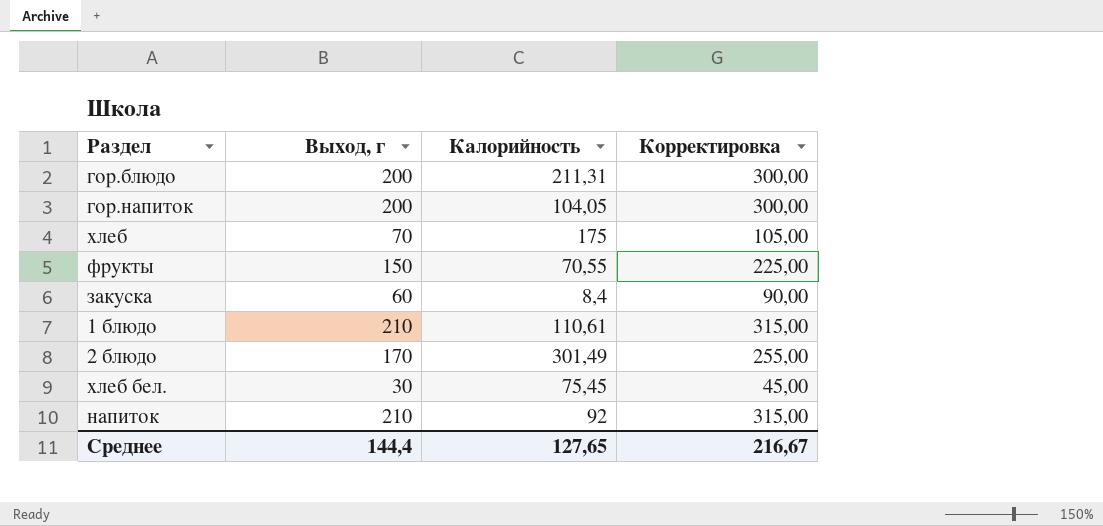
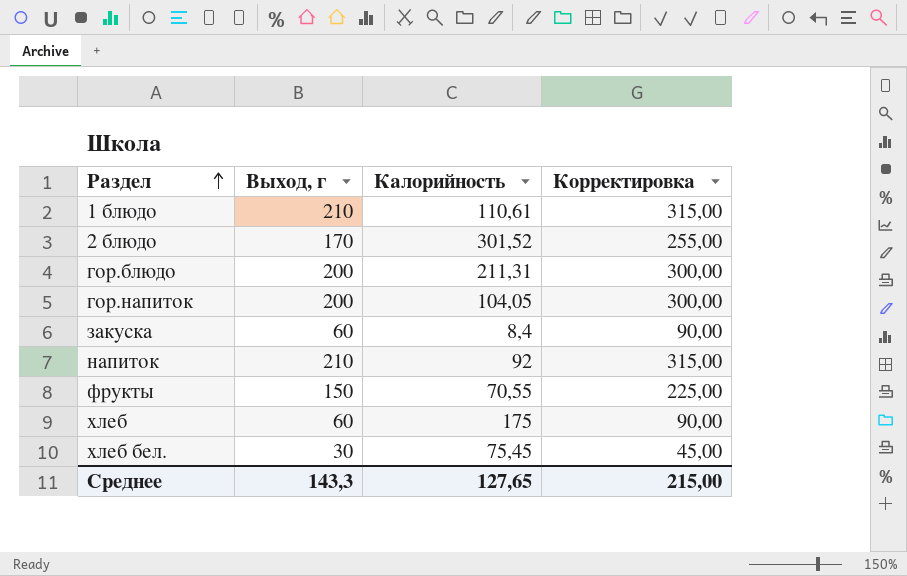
row order: none -> Раздел ascending
2 блюдо | Калорийность: 301,49 -> 301,52
хлеб | Выход, г: 70 -> 60
хлеб | Корректировка: 105,00 -> 90,00
Среднее | Выход, г: 144,4 -> 143,3
Среднее | Корректировка: 216,67 -> 215,00

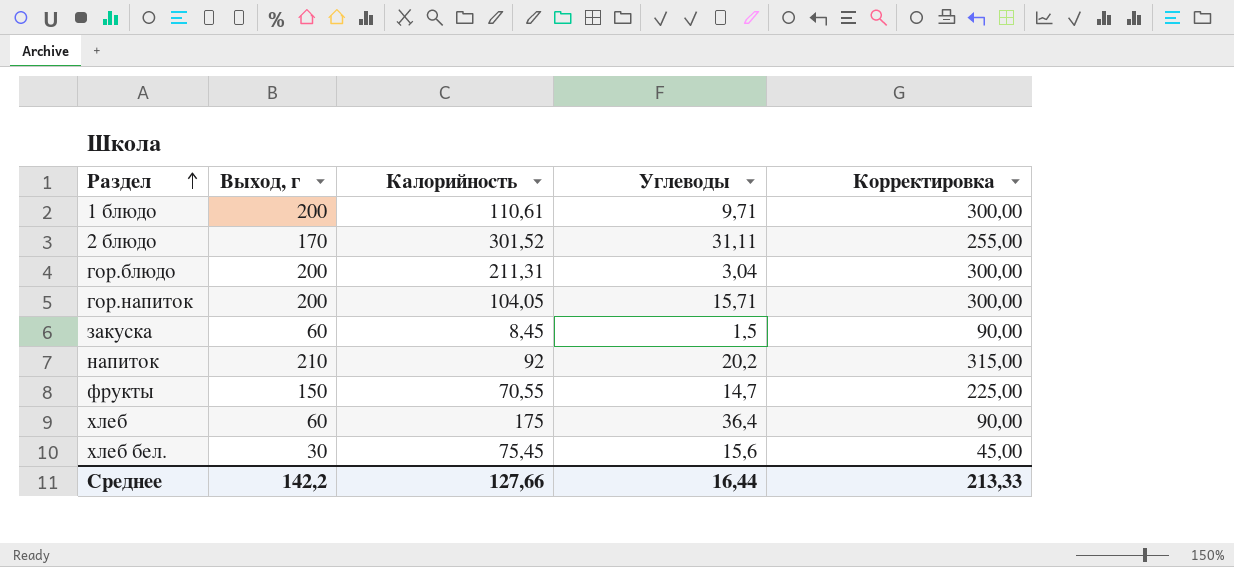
column Углеводы | position: none -> 4
1 блюдо | Выход, г: 210 -> 200
1 блюдо | Корректировка: 315,00 -> 300,00
закуска | Калорийность: 8,4 -> 8,45
Среднее | Выход, г: 143,3 -> 142,2
Среднее | Калорийность: 127,65 -> 127,66
Среднее | Корректировка: 215,00 -> 213,33

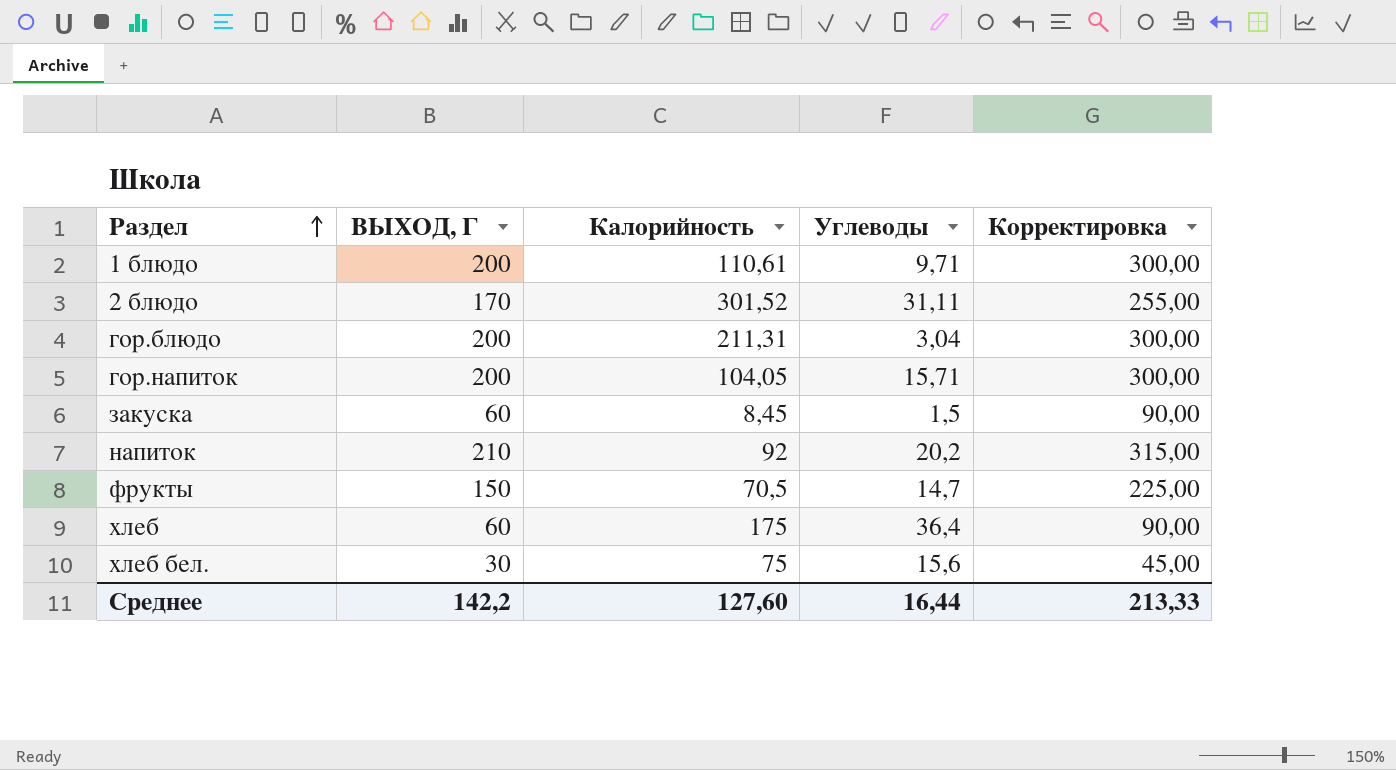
column name: Выход, г -> ВЫХОД, Г
фрукты | Калорийность: 70,55 -> 70,5
хлеб бел. | Калорийность: 75,45 -> 75
Среднее | Калорийность: 127,66 -> 127,60

